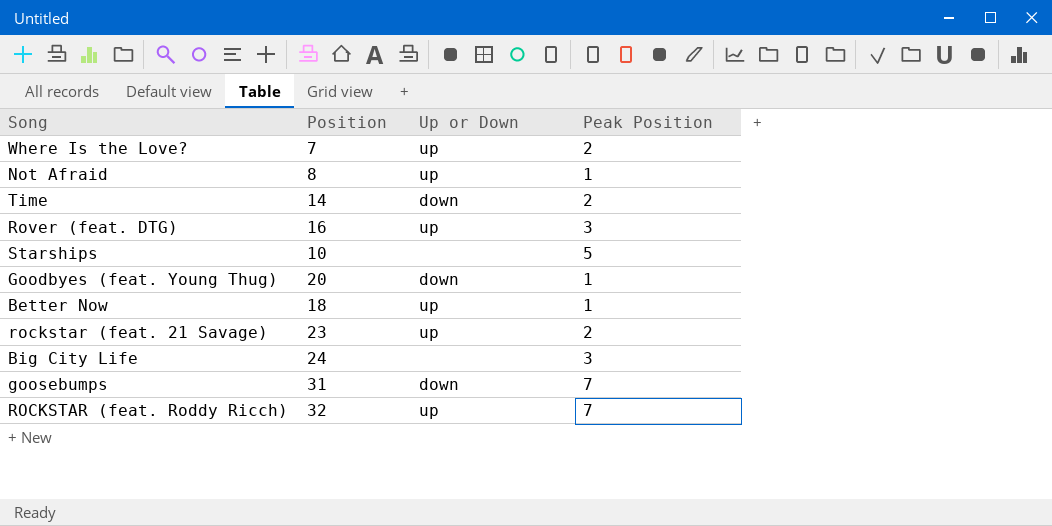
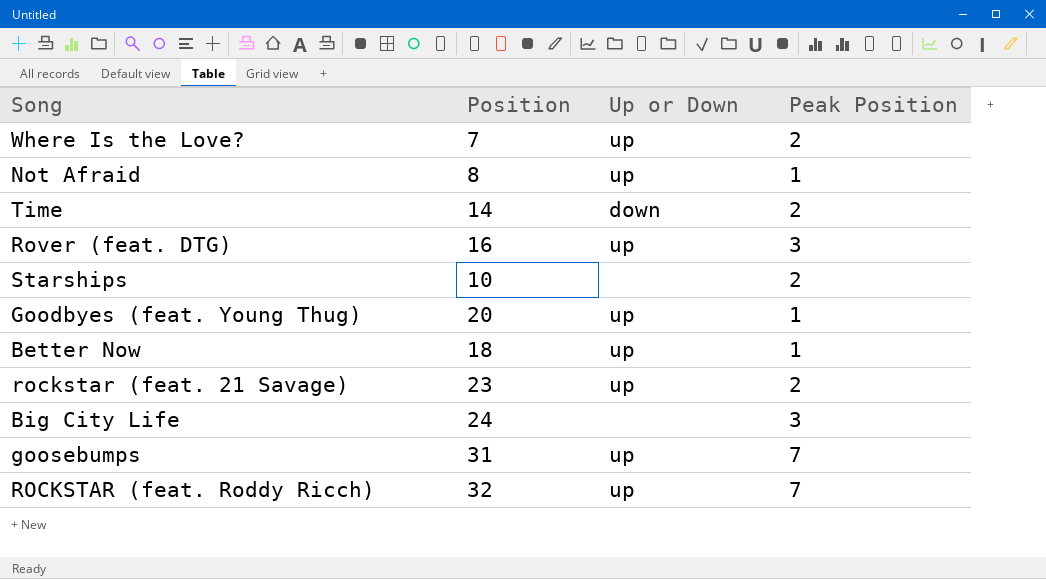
Starships | Peak Position: 5 -> 2
Goodbyes (feat. Young Thug) | Up or Down: down -> up
goosebumps | Up or Down: down -> up

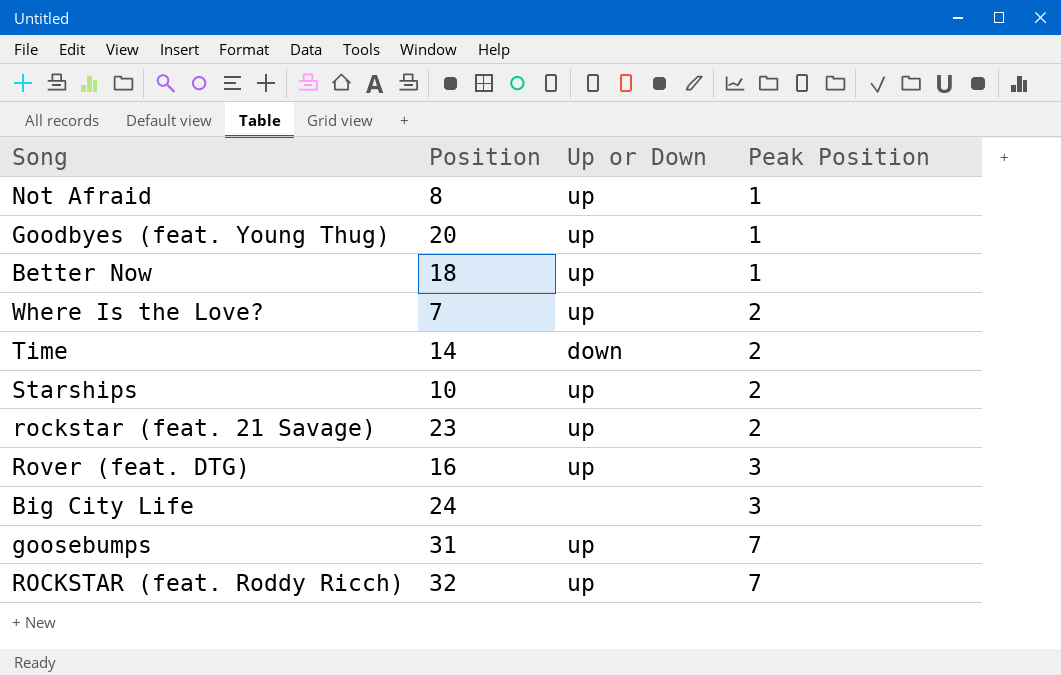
row order: none -> Peak Position ascending
Starships | Up or Down: none -> up

